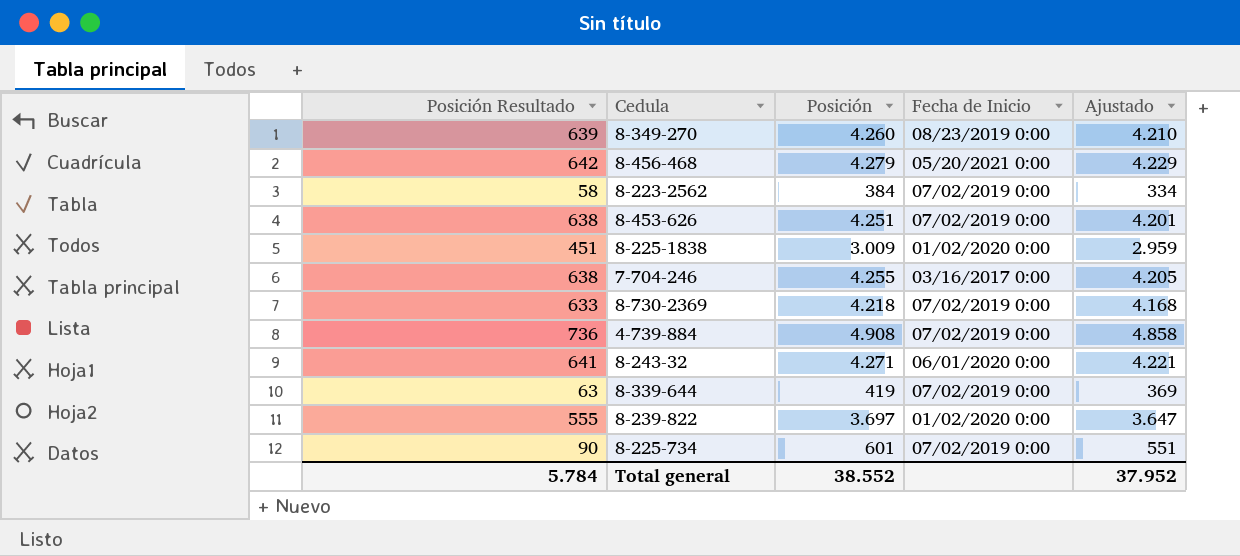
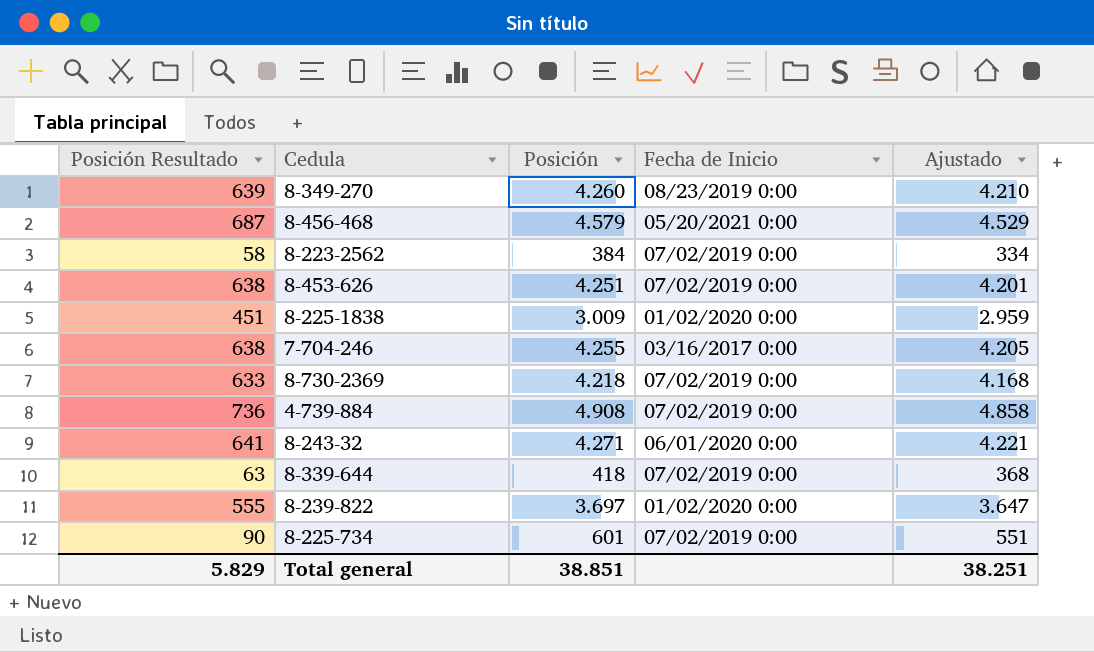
8-456-468 | Posición Resultado: 642 -> 687
8-456-468 | Posición: 4.279 -> 4.579
8-456-468 | Ajustado: 4.229 -> 4.529
8-339-644 | Posición: 419 -> 418
8-339-644 | Ajustado: 369 -> 368
Total general | Posición Resultado: 5.784 -> 5.829
Total general | Posición: 38.552 -> 38.851
Total general | Ajustado: 37.952 -> 38.251

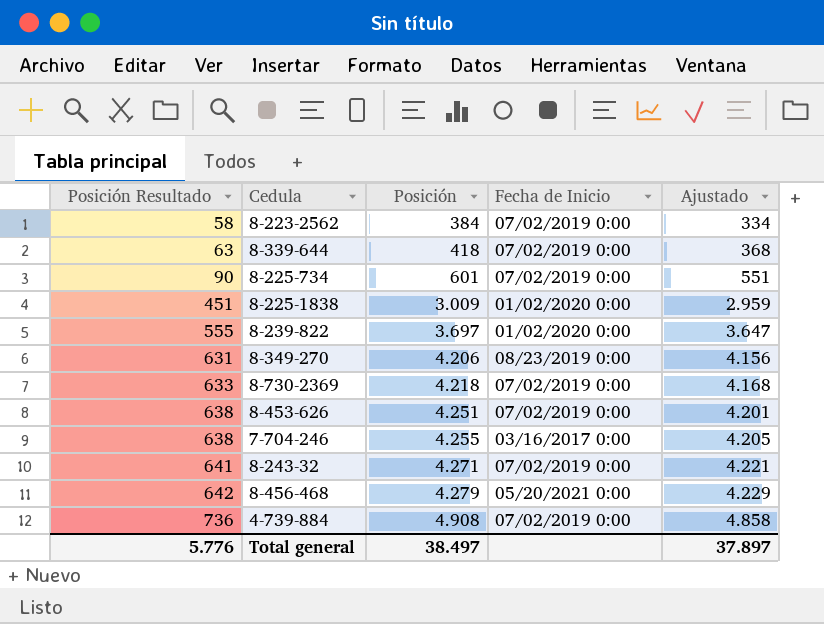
row order: none -> Posición Resultado ascending
8-349-270 | Posición Resultado: 639 -> 631
8-349-270 | Posición: 4.260 -> 4.206
8-349-270 | Ajustado: 4.210 -> 4.156
8-243-32 | Fecha de Inicio: 06/01/2020 0:00 -> 07/02/2019 0:00
8-456-468 | Posición Resultado: 687 -> 642
8-456-468 | Posición: 4.579 -> 4.279
8-456-468 | Ajustado: 4.529 -> 4.229
Total general | Posición Resultado: 5.829 -> 5.776
Total general | Posición: 38.851 -> 38.497
Total general | Ajustado: 38.251 -> 37.897

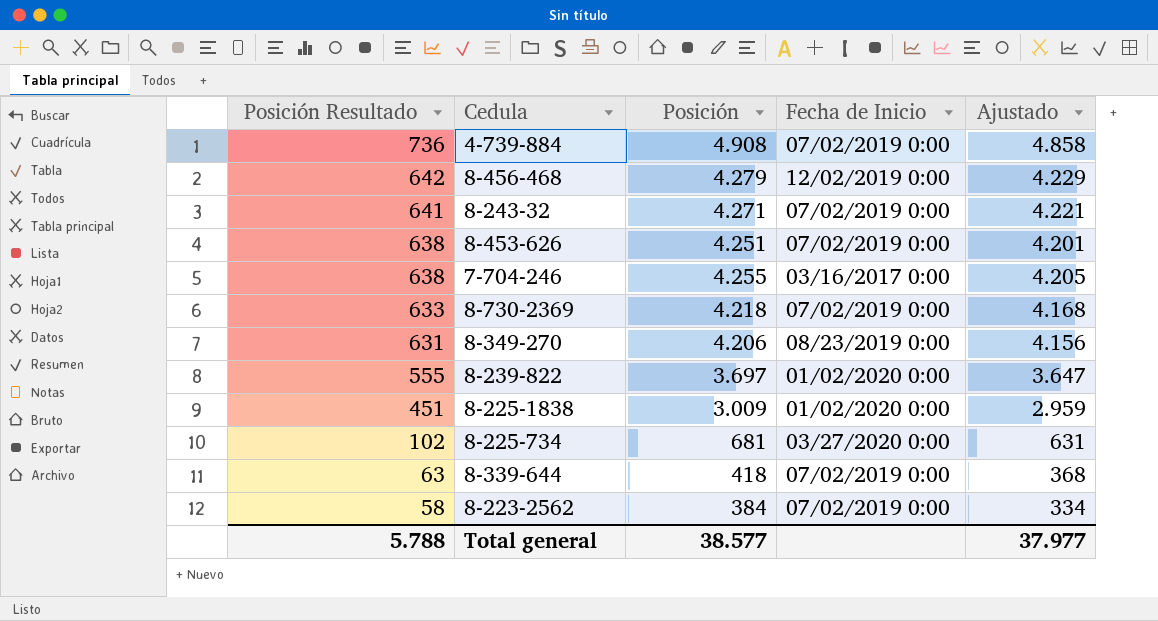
row order: Posición Resultado ascending -> Posición Resultado descending
8-456-468 | Fecha de Inicio: 05/20/2021 0:00 -> 12/02/2019 0:00
8-225-734 | Posición Resultado: 90 -> 102
8-225-734 | Posición: 601 -> 681
8-225-734 | Fecha de Inicio: 07/02/2019 0:00 -> 03/27/2020 0:00
8-225-734 | Ajustado: 551 -> 631
Total general | Posición Resultado: 5.776 -> 5.788
Total general | Posición: 38.497 -> 38.577
Total general | Ajustado: 37.897 -> 37.977

